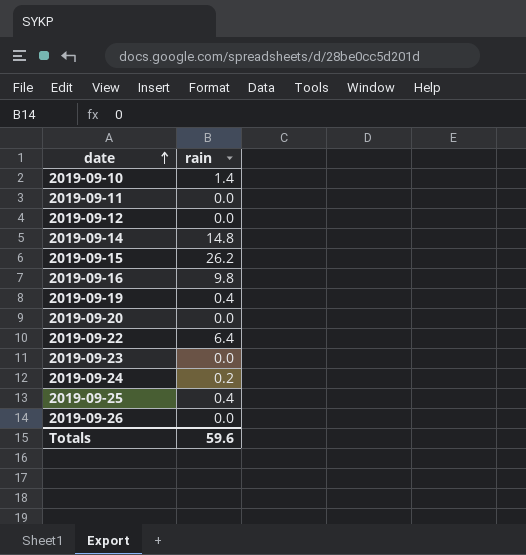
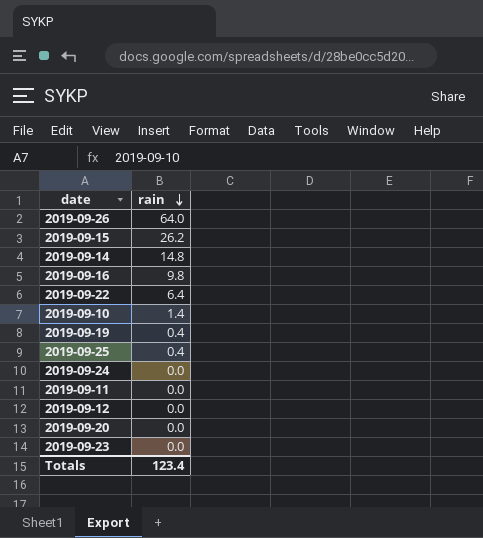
row order: date ascending -> rain descending
2019-09-26 | rain: 0.0 -> 64.0
2019-09-24 | rain: 0.2 -> 0.0
Totals | rain: 59.6 -> 123.4

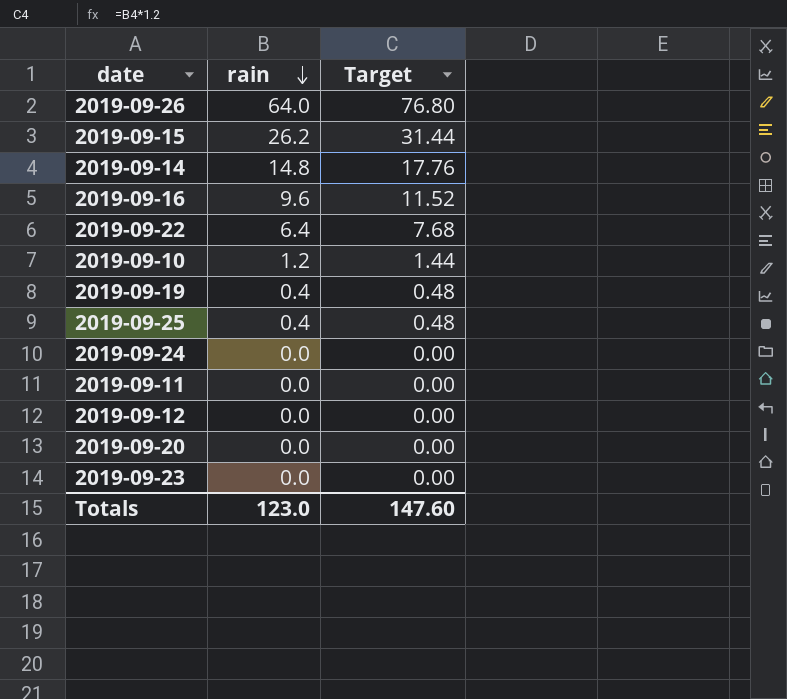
column Target | formula: none -> [rain] * 1.2
2019-09-16 | rain: 9.8 -> 9.6
2019-09-10 | rain: 1.4 -> 1.2
Totals | rain: 123.4 -> 123.0

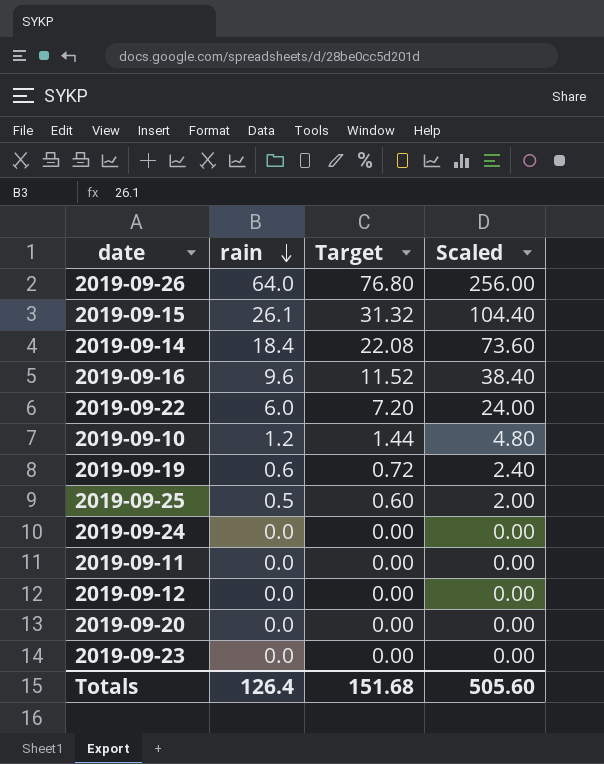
column Scaled | formula: none -> [rain] * 4
2019-09-15 | rain: 26.2 -> 26.1
2019-09-15 | Target: 31.44 -> 31.32
2019-09-14 | rain: 14.8 -> 18.4
2019-09-14 | Target: 17.76 -> 22.08
2019-09-22 | rain: 6.4 -> 6.0
2019-09-22 | Target: 7.68 -> 7.20
2019-09-19 | rain: 0.4 -> 0.6
2019-09-19 | Target: 0.48 -> 0.72
2019-09-25 | rain: 0.4 -> 0.5
2019-09-25 | Target: 0.48 -> 0.60
Totals | rain: 123.0 -> 126.4
Totals | Target: 147.60 -> 151.68

